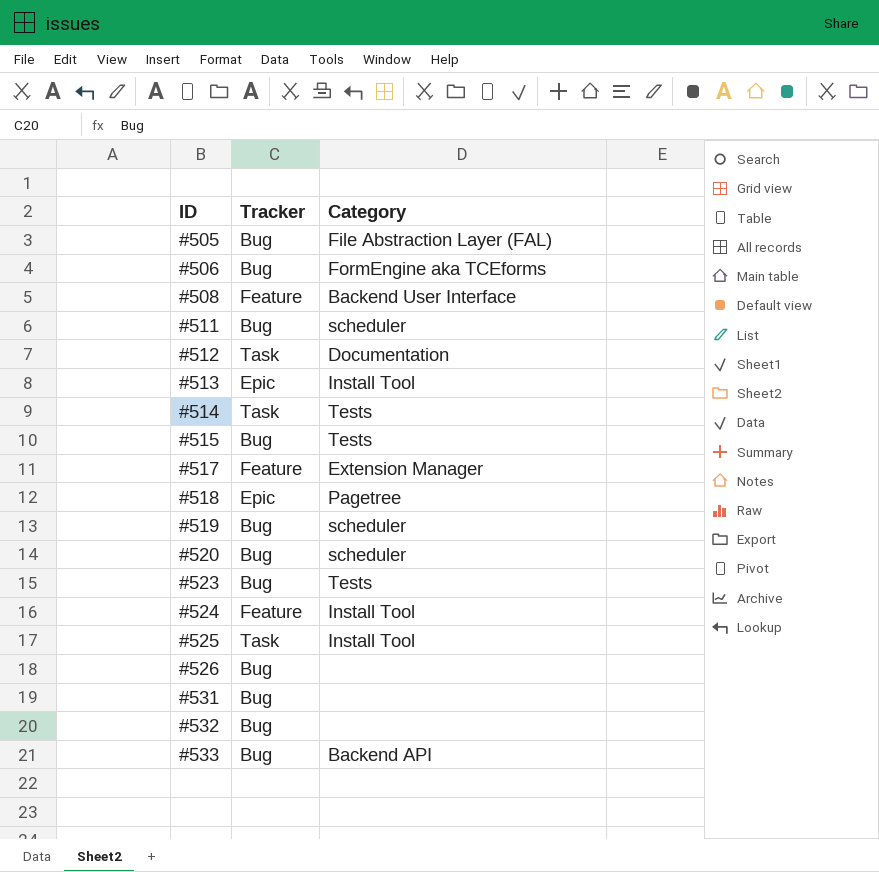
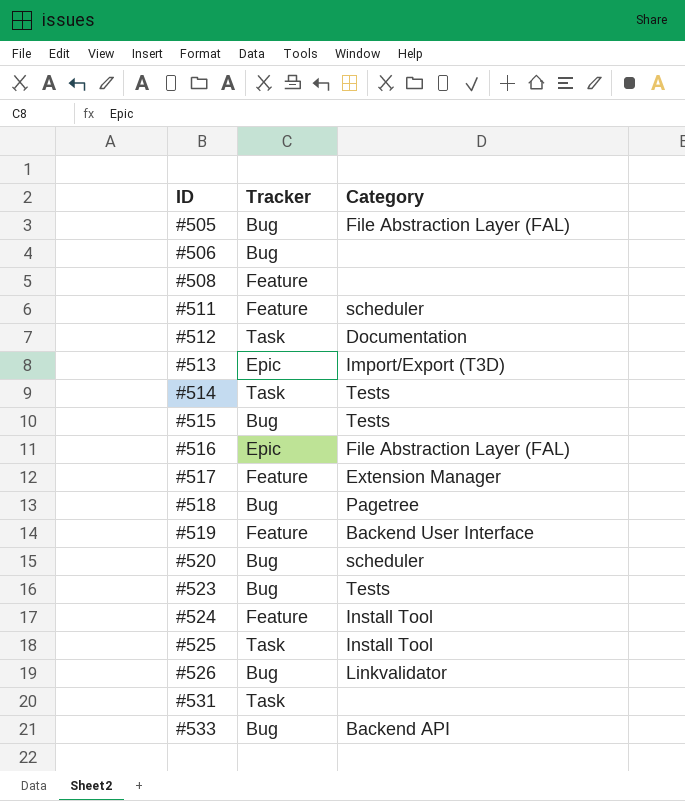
row #532: Bug | none -> none
#506 | Category: FormEngine aka TCEforms -> none
#508 | Category: Backend User Interface -> none
#511 | Tracker: Bug -> Feature
#513 | Category: Install Tool -> Import/Export (T3D)
row #516: none -> Epic | File Abstraction Layer (FAL)
#518 | Tracker: Epic -> Bug
#519 | Tracker: Bug -> Feature
#519 | Category: scheduler -> Backend User Interface
#526 | Category: none -> Linkvalidator
#531 | Tracker: Bug -> Task

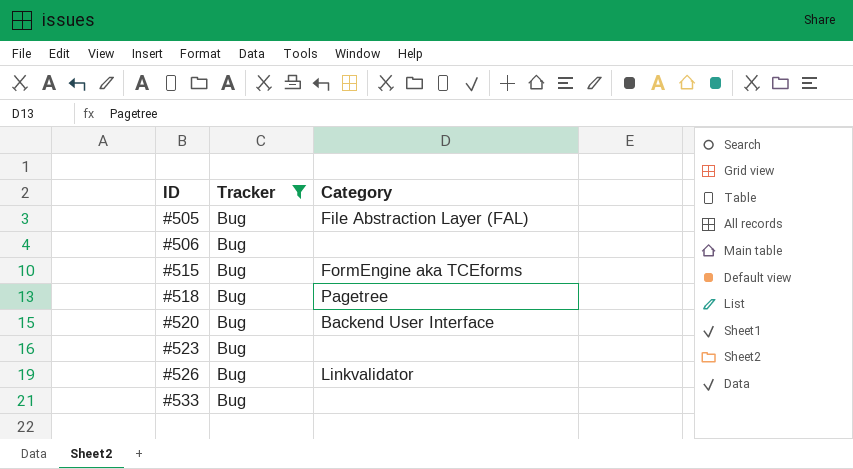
filter: none -> Tracker = Bug
#515 | Category: Tests -> FormEngine aka TCEforms
#520 | Category: scheduler -> Backend User Interface
#523 | Category: Tests -> none
#533 | Category: Backend API -> none

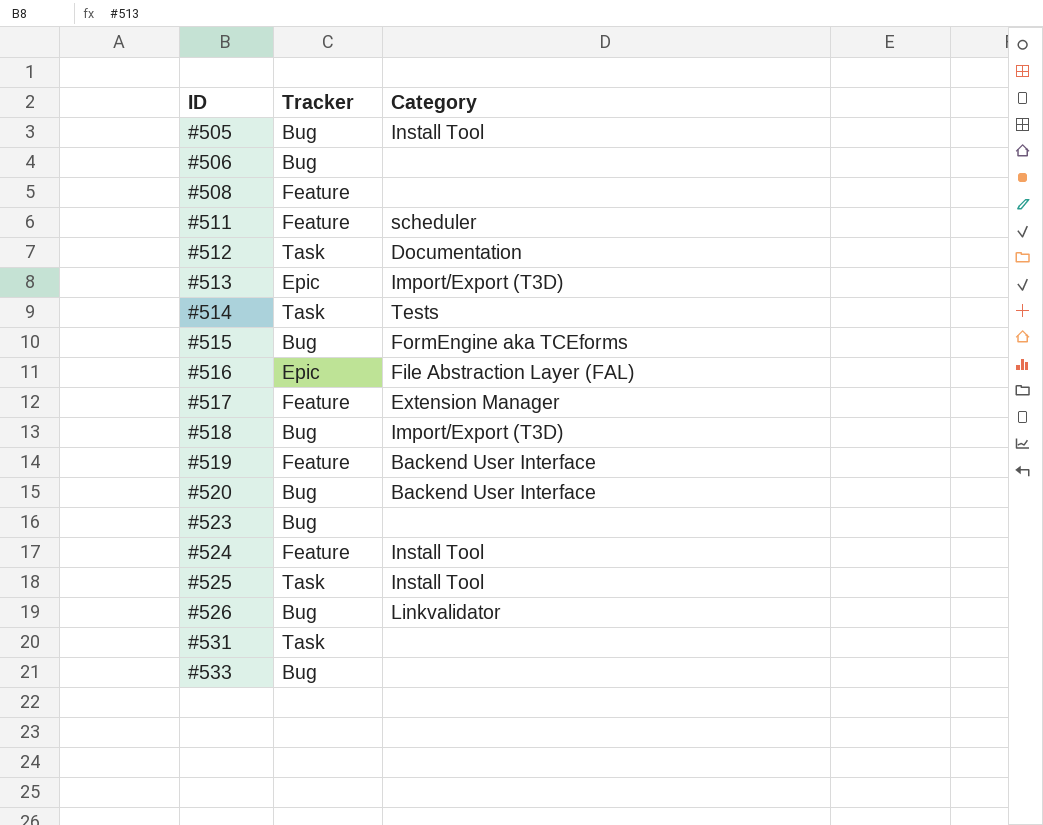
filter: Tracker = Bug -> none
#505 | Category: File Abstraction Layer (FAL) -> Install Tool
#518 | Category: Pagetree -> Import/Export (T3D)

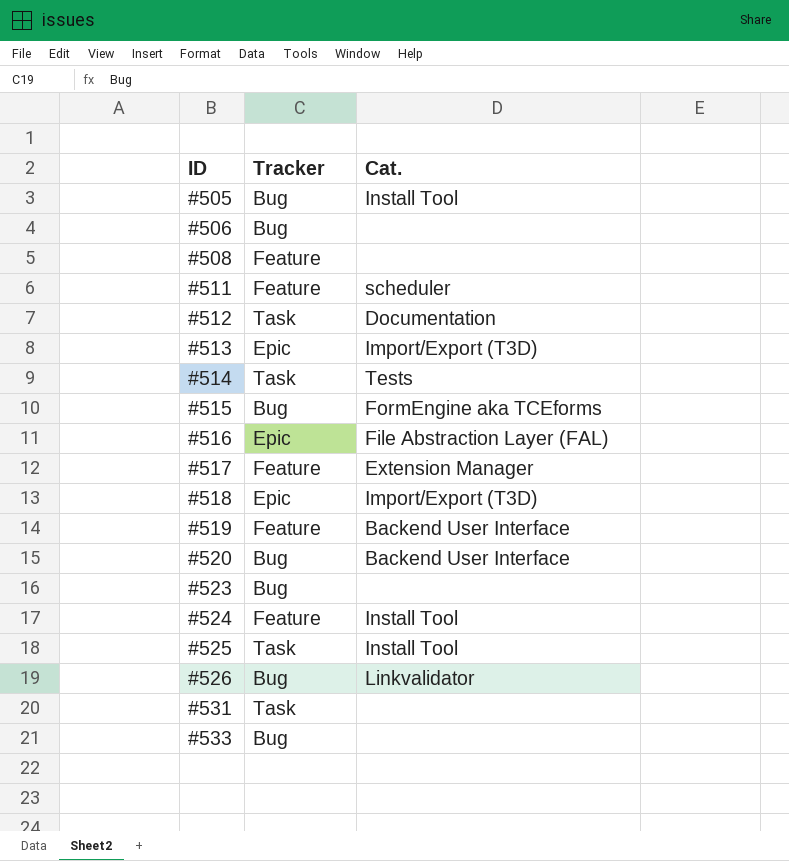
column name: Category -> Cat.
#518 | Tracker: Bug -> Epic

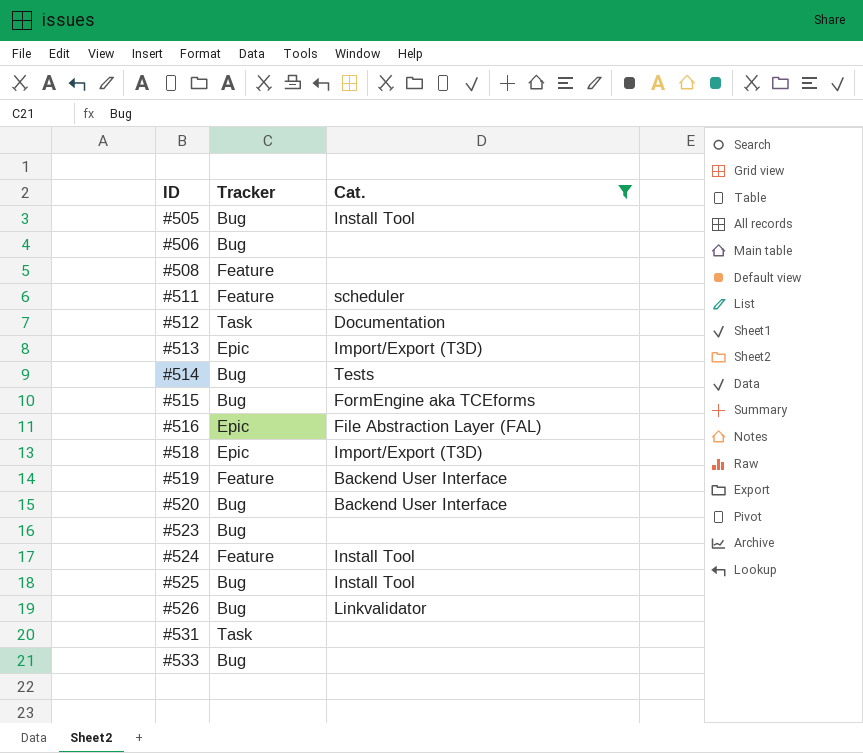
filter: none -> Cat. != Extension Manager
#514 | Tracker: Task -> Bug
#525 | Tracker: Task -> Bug

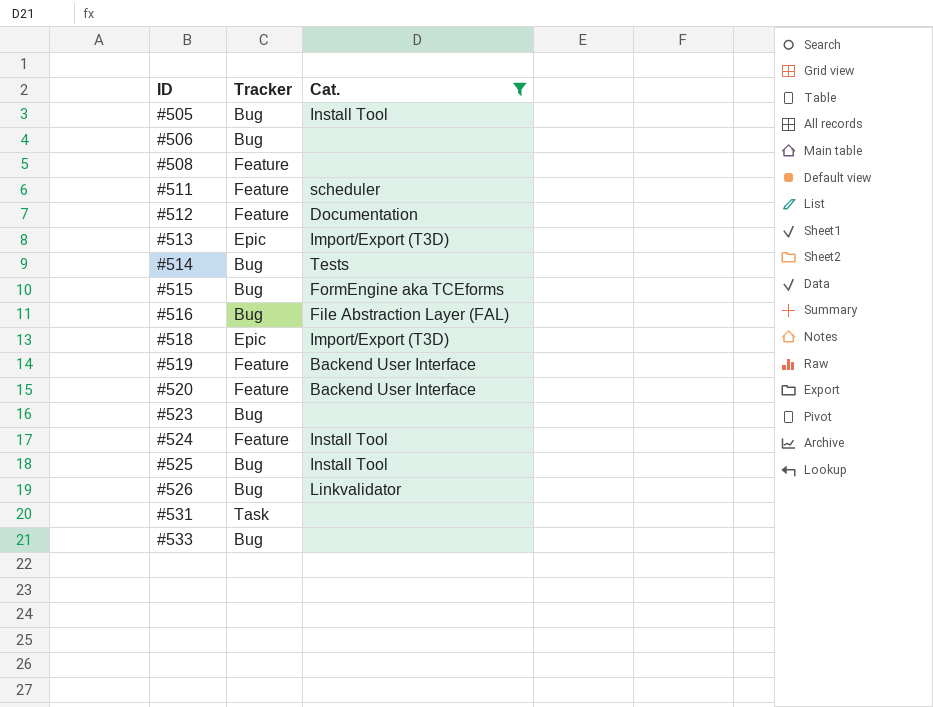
#512 | Tracker: Task -> Feature
#516 | Tracker: Epic -> Bug
#520 | Tracker: Bug -> Feature

